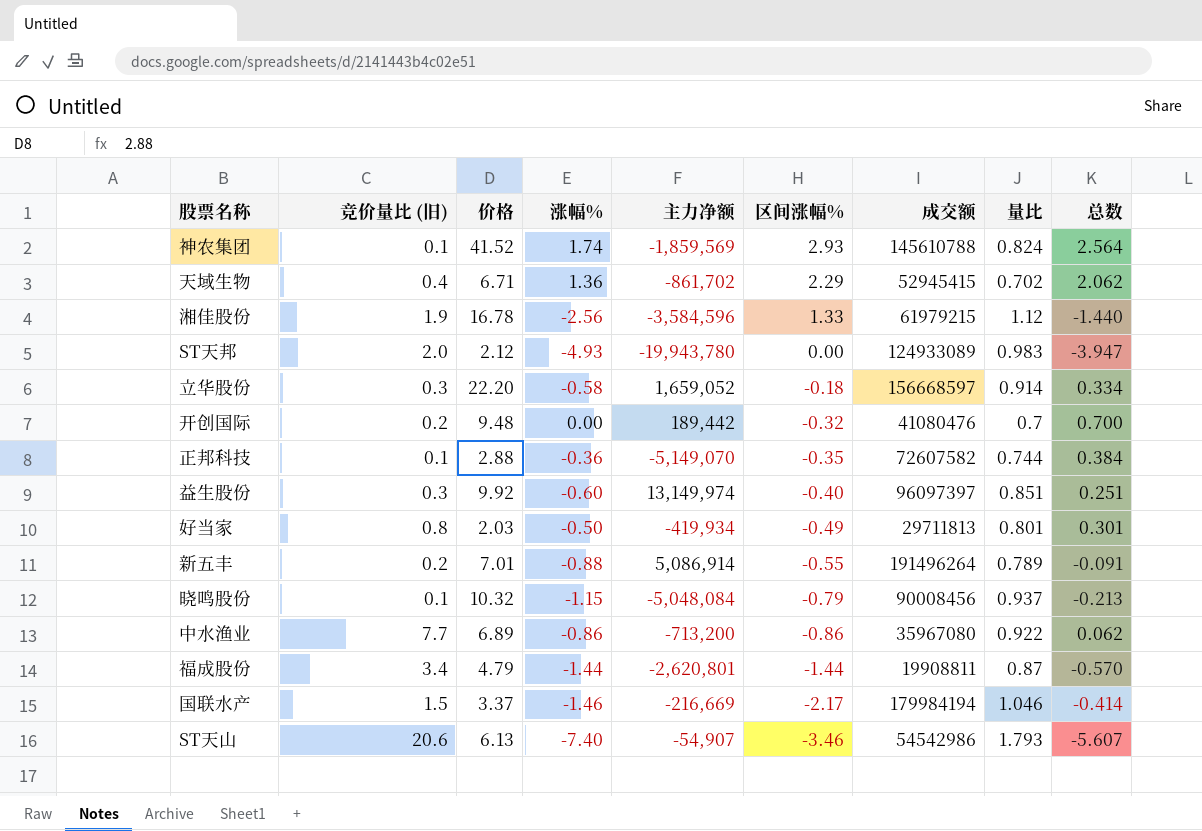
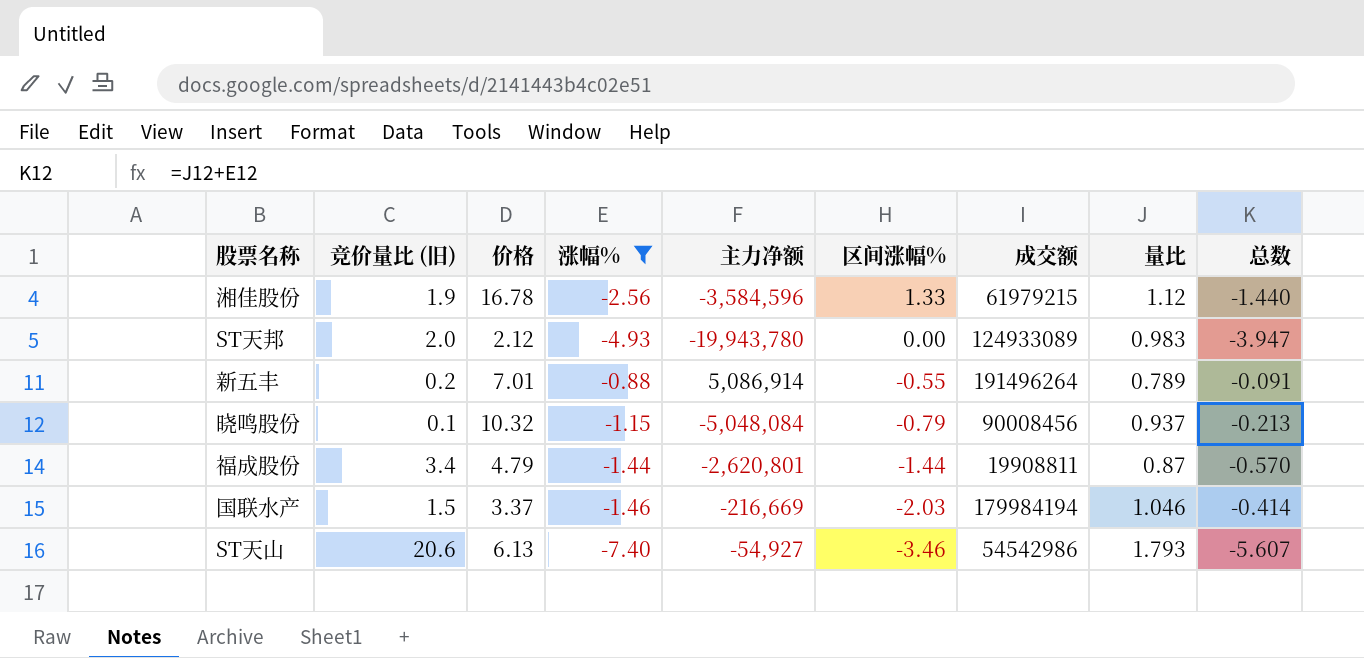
filter: none -> 涨幅% <= -0.88
国联水产 | 区间涨幅%: -2.17 -> -2.03
ST天山 | 主力净额: -54,907 -> -54,927

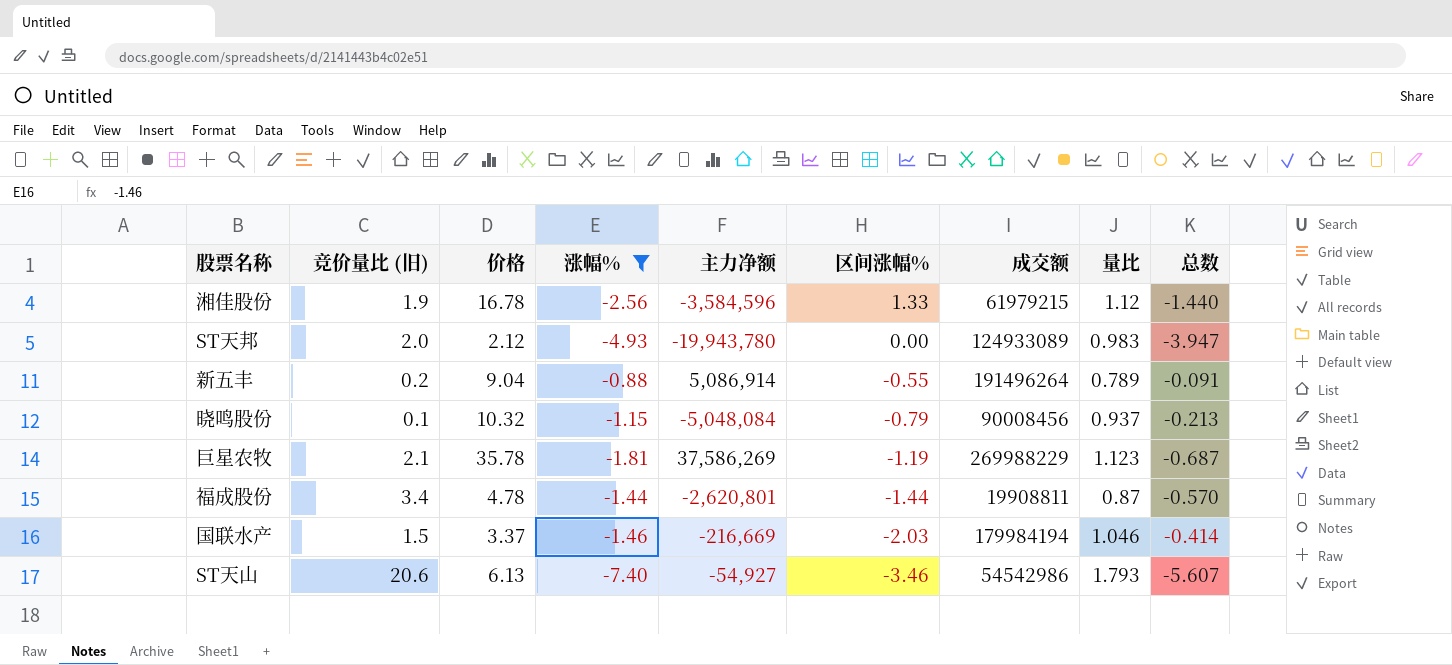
新五丰 | 价格: 7.01 -> 9.04
row 巨星农牧: none -> 2.1 | 35.78 | -1.81 | 37,586,269 | -1.19 | 269988229 | 1.123 | -0.687
福成股份 | 价格: 4.79 -> 4.78

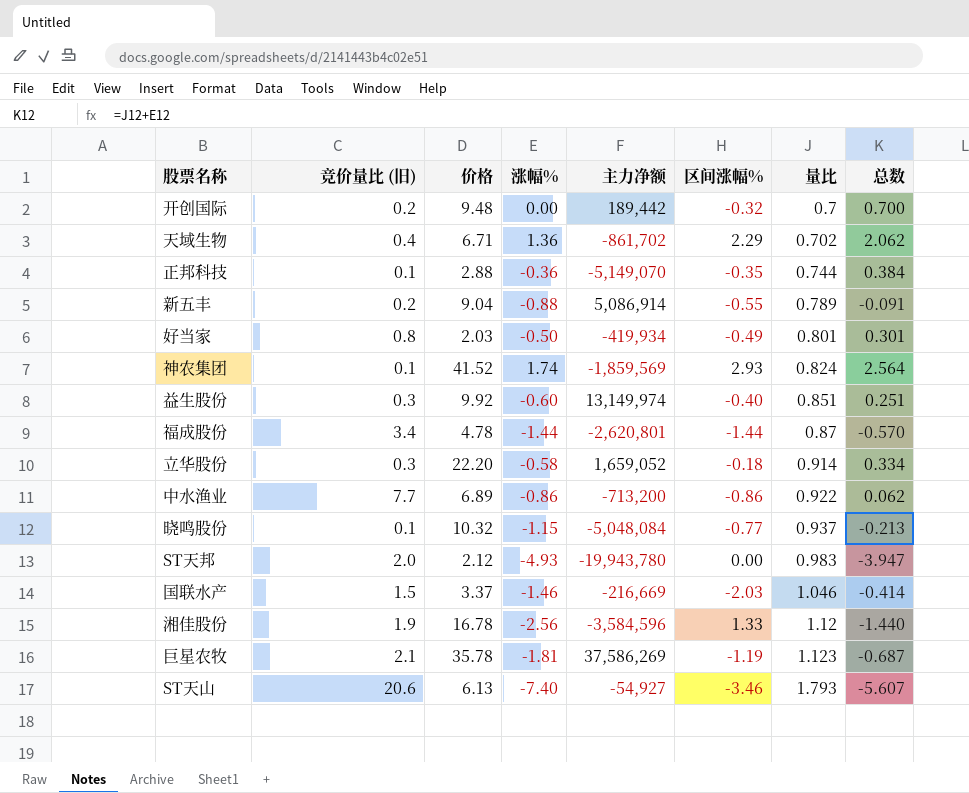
filter: 涨幅% <= -0.88 -> none
row order: 区间涨幅% descending -> 量比 ascending
column 成交额 | position: 7 -> none
晓鸣股份 | 区间涨幅%: -0.79 -> -0.77

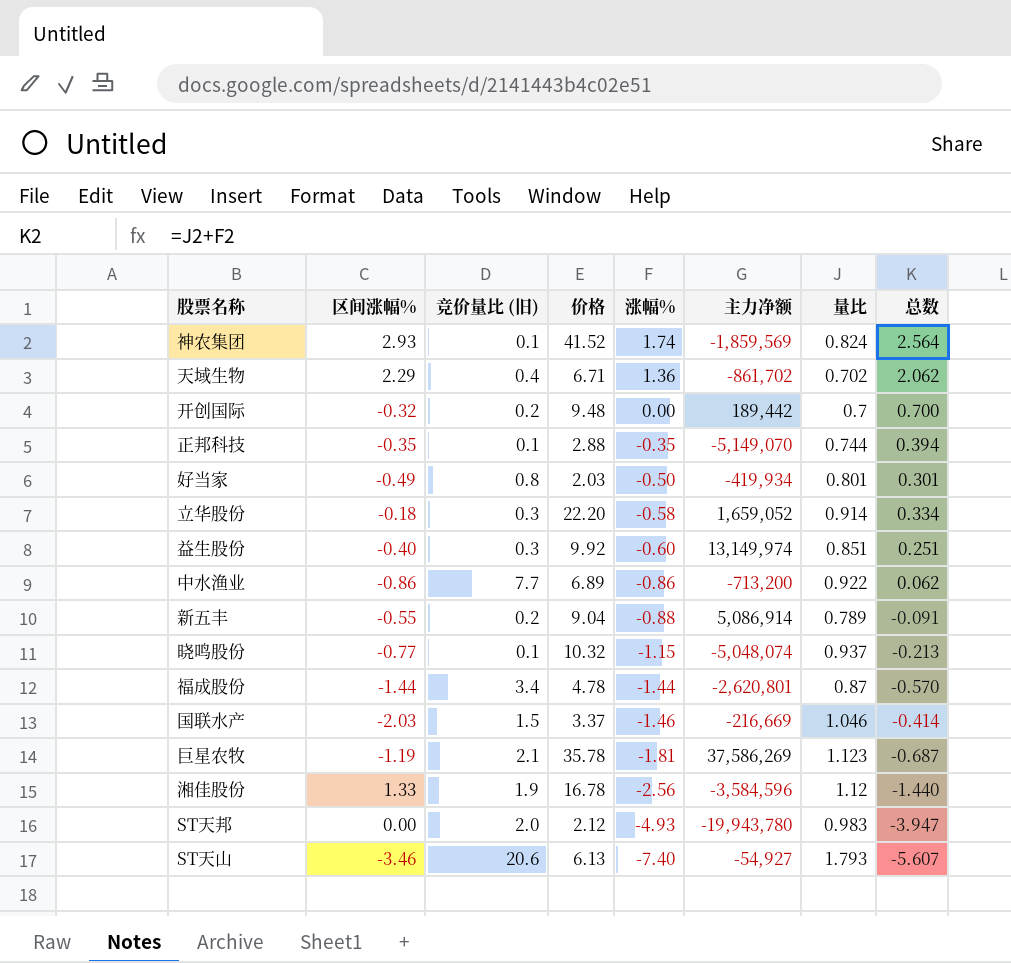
row order: 量比 ascending -> 涨幅% descending
column 区间涨幅% | position: 6 -> 2
正邦科技 | 涨幅%: -0.36 -> -0.35
正邦科技 | 总数: 0.384 -> 0.394
晓鸣股份 | 主力净额: -5,048,084 -> -5,048,074

